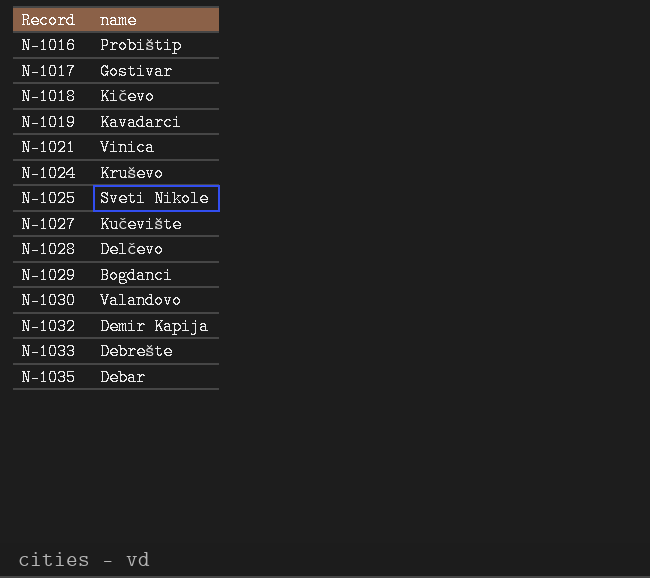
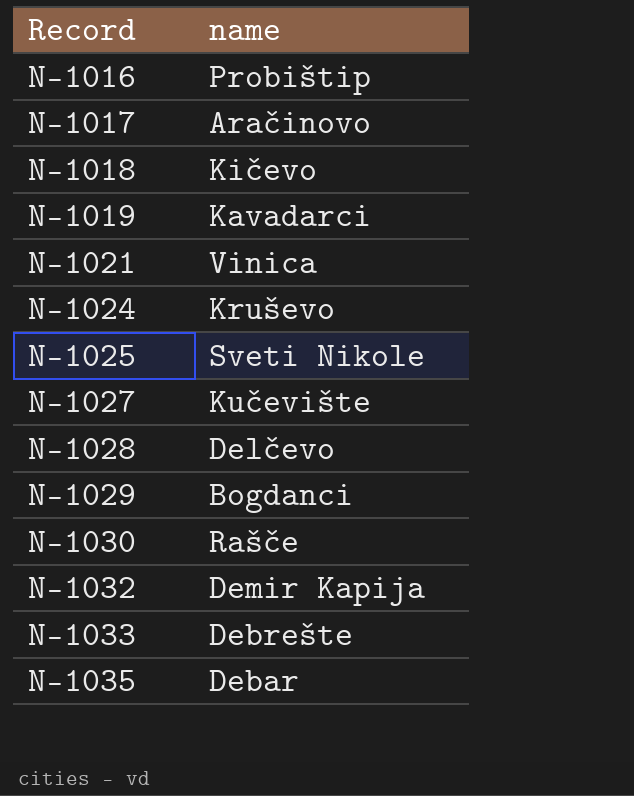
N-1017 | name: Gostivar -> Aračinovo
N-1030 | name: Valandovo -> Rašče

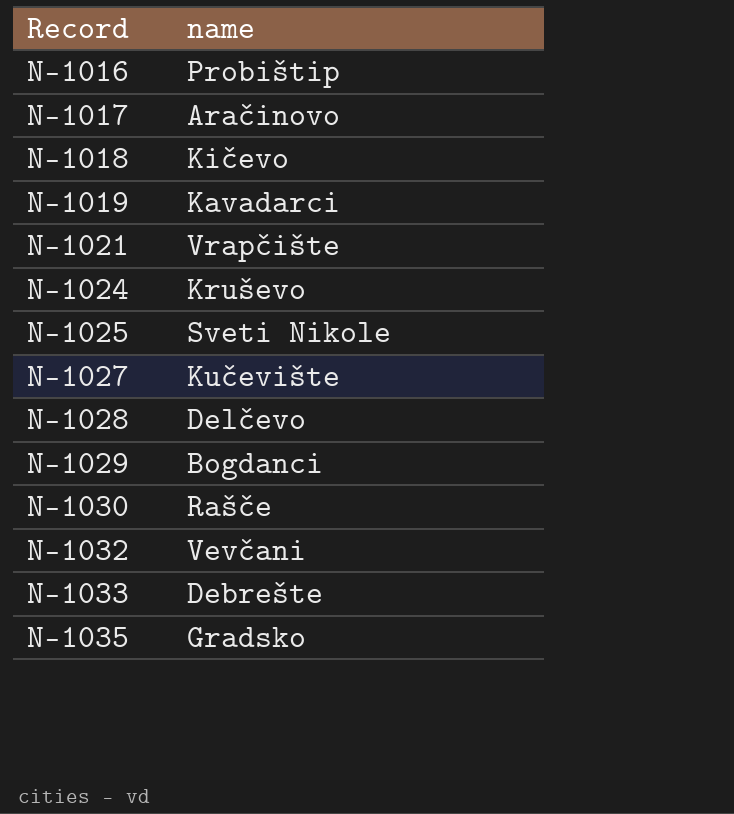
N-1021 | name: Vinica -> Vrapčište
N-1032 | name: Demir Kapija -> Vevčani
N-1035 | name: Debar -> Gradsko

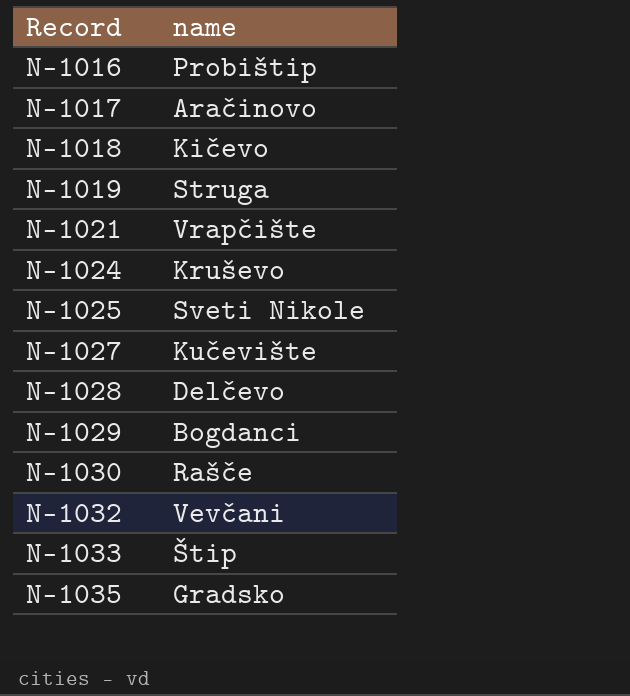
N-1019 | name: Kavadarci -> Struga
N-1033 | name: Debrešte -> Štip

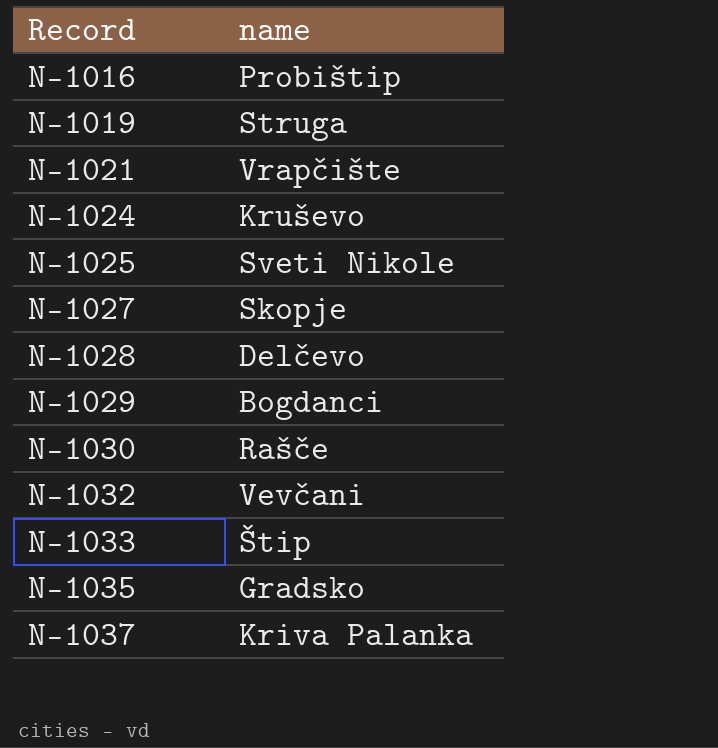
row N-1017: Aračinovo -> none
row N-1018: Kičevo -> none
N-1027 | name: Kučevište -> Skopje
row N-1037: none -> Kriva Palanka

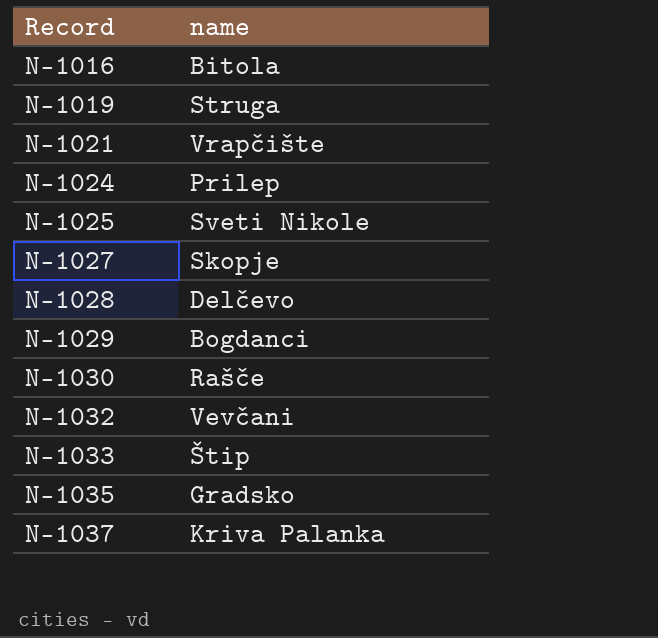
N-1016 | name: Probištip -> Bitola
N-1024 | name: Kruševo -> Prilep

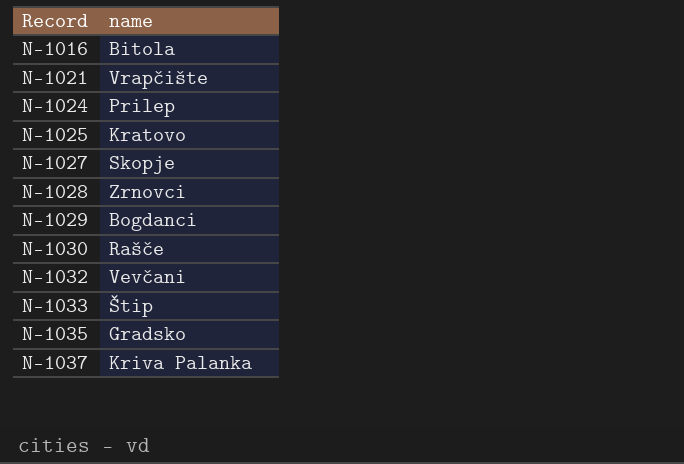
row N-1019: Struga -> none
N-1025 | name: Sveti Nikole -> Kratovo
N-1028 | name: Delčevo -> Zrnovci

